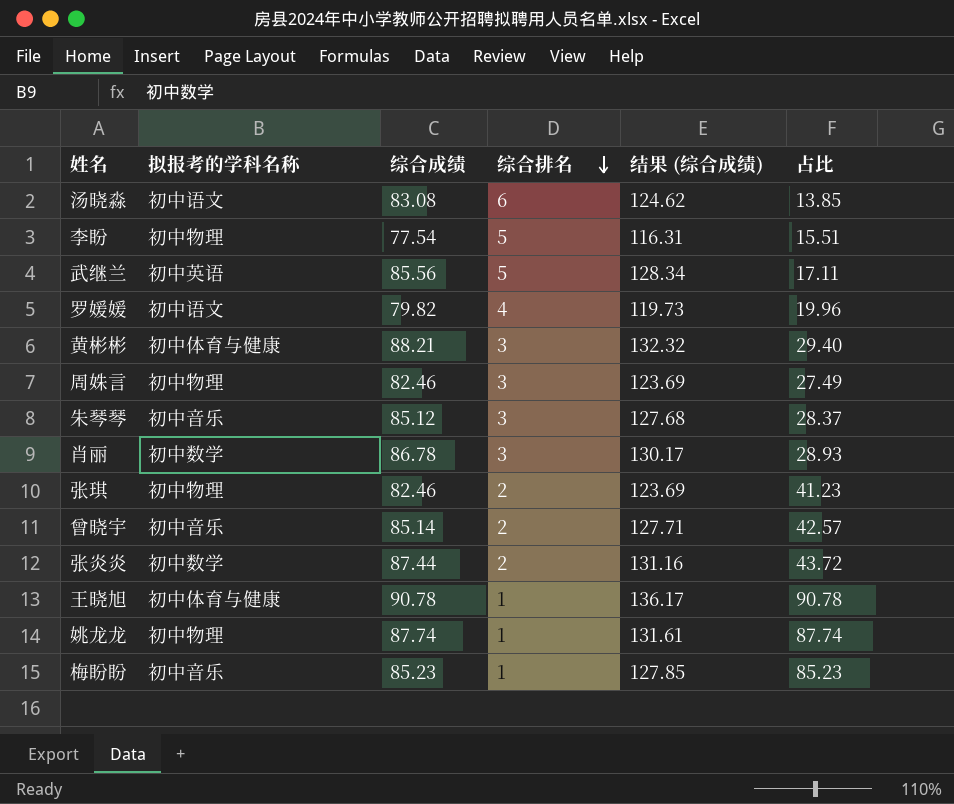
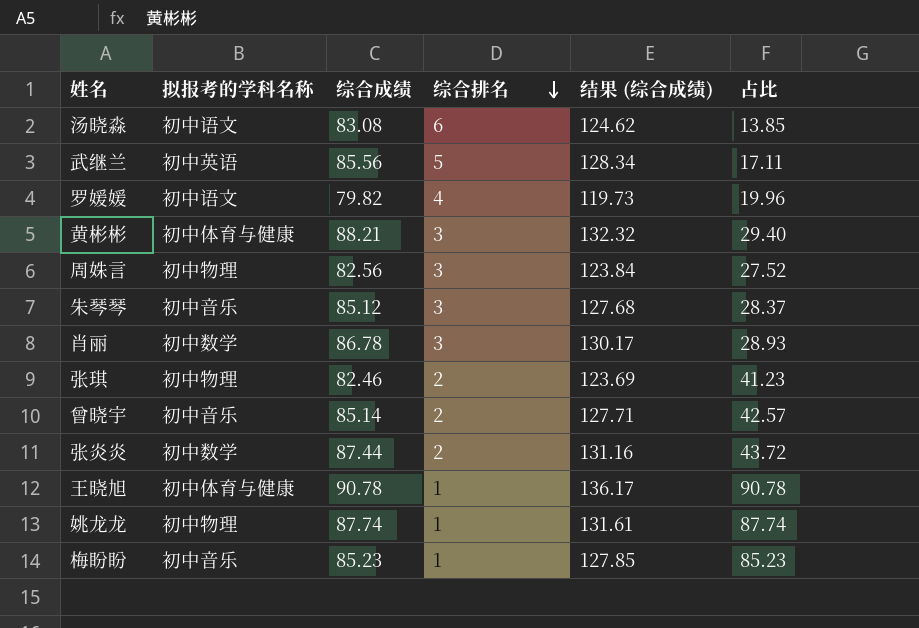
row 李盼: 初中物理 | 77.54 | 5 | 116.31 | 15.51 -> none
周姝言 | 综合成绩: 82.46 -> 82.56
周姝言 | 结果 (综合成绩): 123.69 -> 123.84
周姝言 | 占比: 27.49 -> 27.52

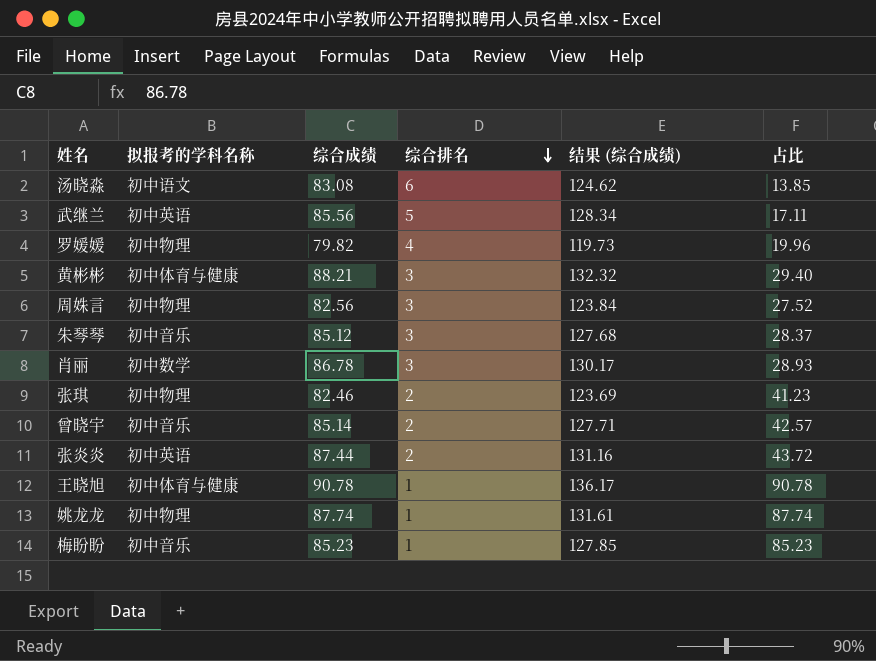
罗媛媛 | 拟报考的学科名称: 初中语文 -> 初中物理
张炎炎 | 拟报考的学科名称: 初中数学 -> 初中英语

